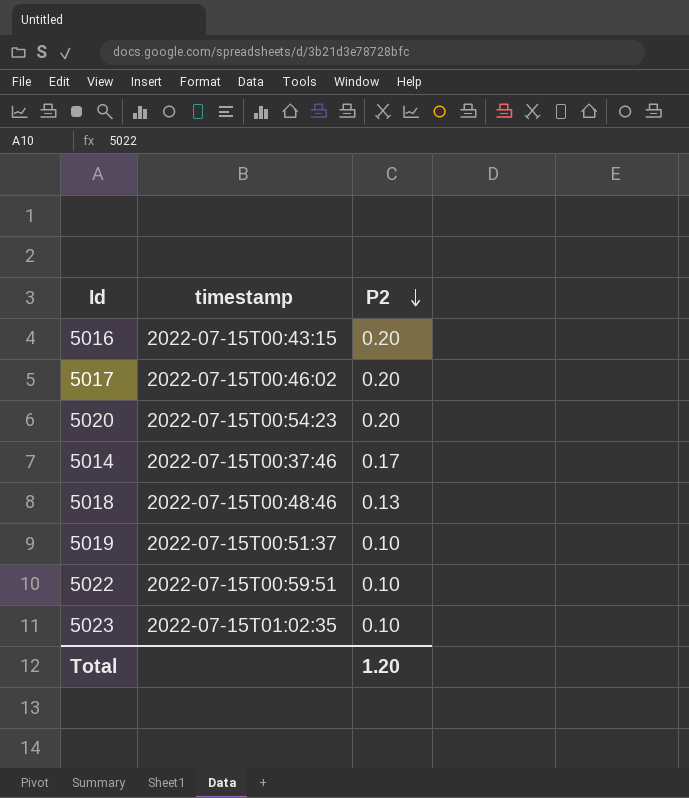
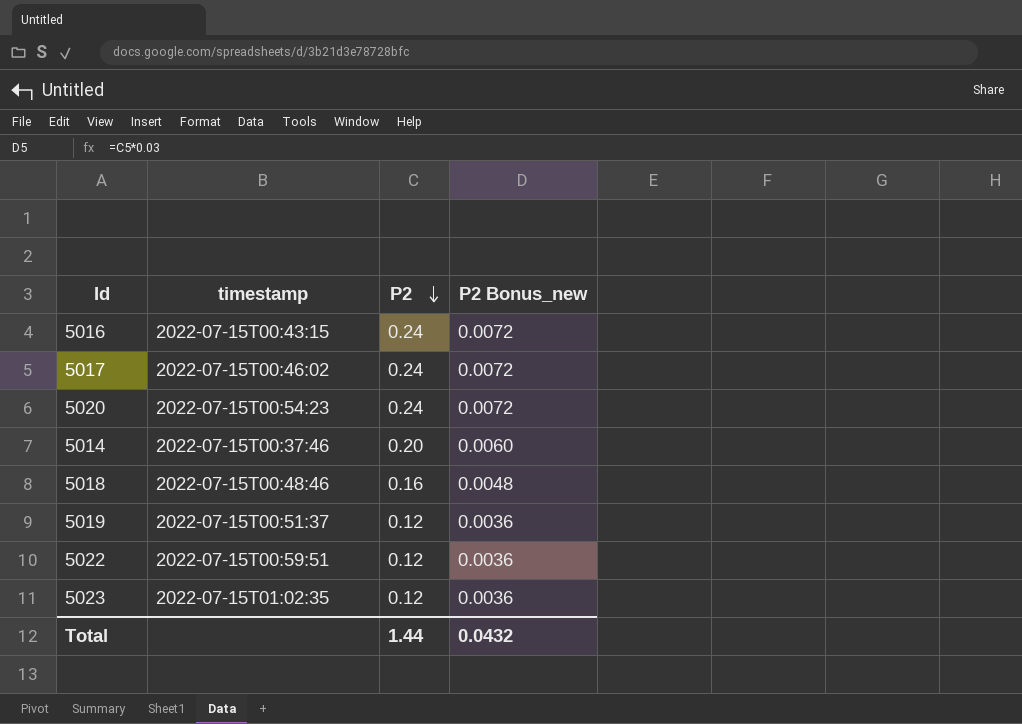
column P2 Bonus_new | formula: none -> [P2] * 0.03
5016 | P2: 0.20 -> 0.24
5017 | P2: 0.20 -> 0.24
5020 | P2: 0.20 -> 0.24
5014 | P2: 0.17 -> 0.20
5018 | P2: 0.13 -> 0.16
5019 | P2: 0.10 -> 0.12
5022 | P2: 0.10 -> 0.12
5023 | P2: 0.10 -> 0.12
Total | P2: 1.20 -> 1.44

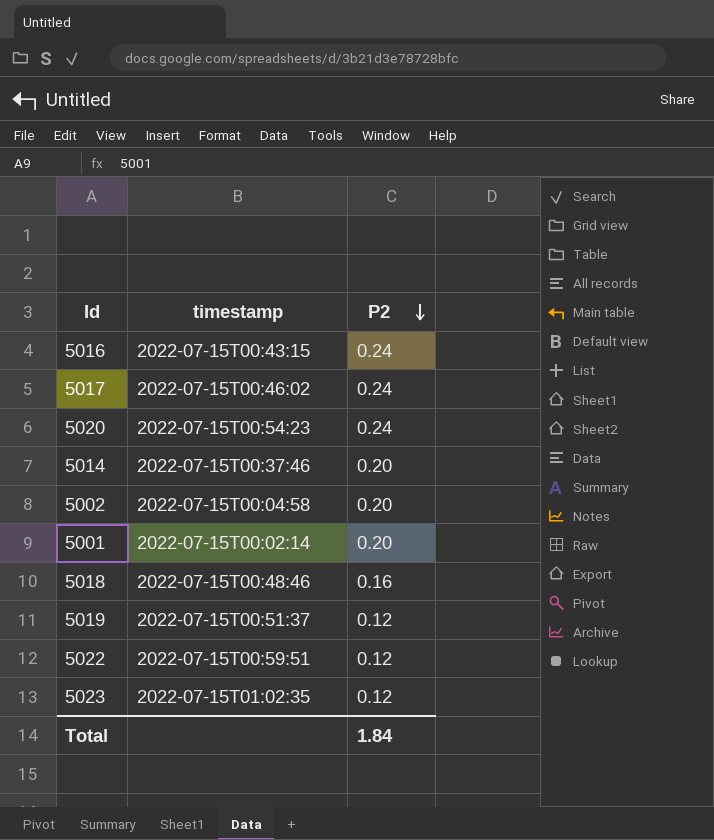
column P2 Bonus_new | formula: [P2] * 0.03 -> none
row 5002: none -> 2022-07-15T00:04:58 | 0.20
row 5001: none -> 2022-07-15T00:02:14 | 0.20
Total | P2: 1.44 -> 1.84

